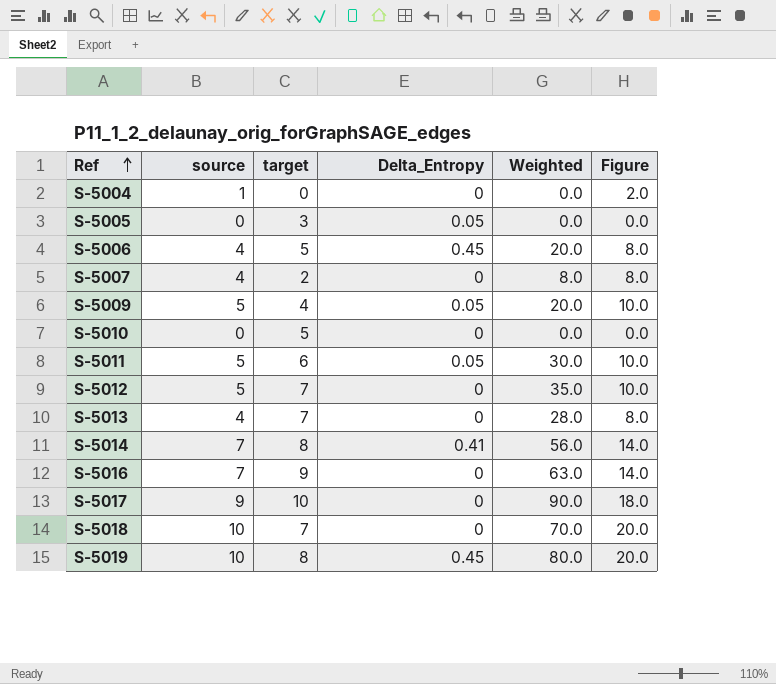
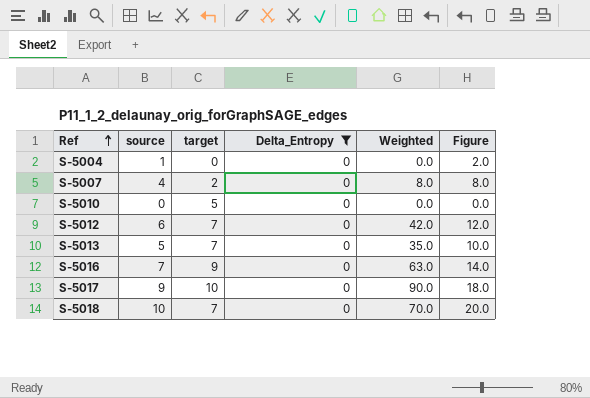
filter: none -> Delta_Entropy = 0
S-5012 | source: 5 -> 6
S-5012 | Weighted: 35.0 -> 42.0
S-5012 | Figure: 10.0 -> 12.0
S-5013 | source: 4 -> 5
S-5013 | Weighted: 28.0 -> 35.0
S-5013 | Figure: 8.0 -> 10.0

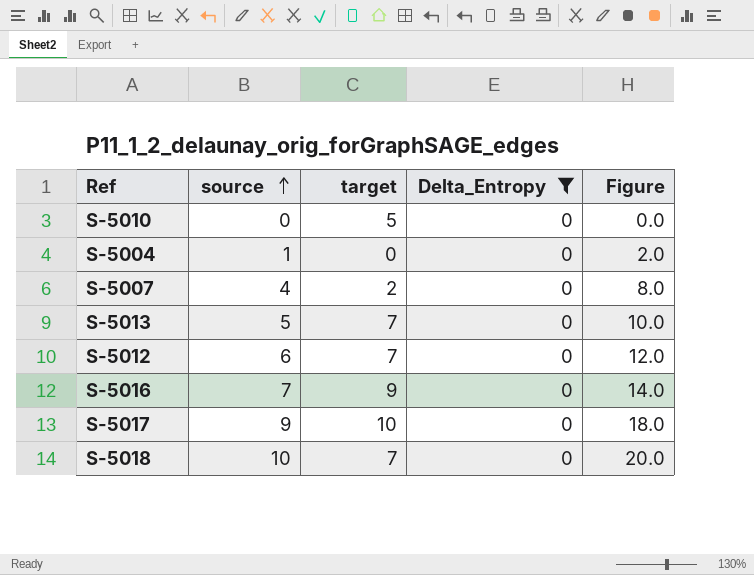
row order: Ref ascending -> source ascending
column Weighted | formula: [source] * [target] -> none

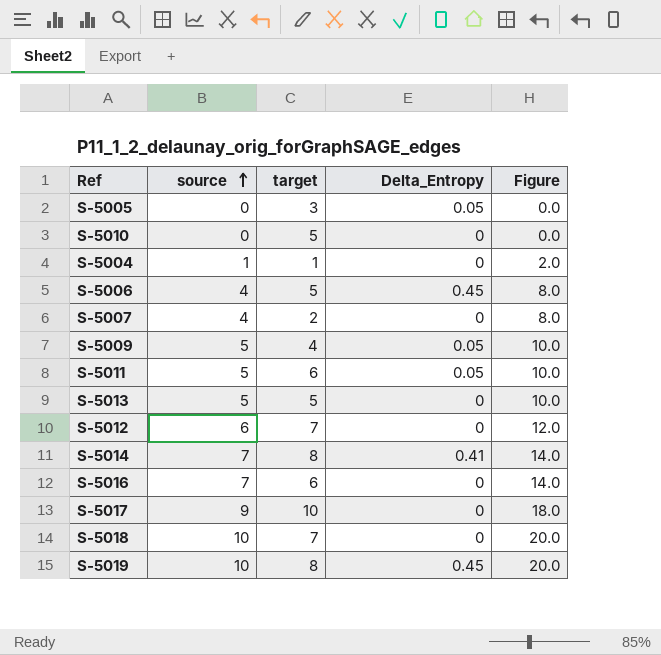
filter: Delta_Entropy = 0 -> none
S-5004 | target: 0 -> 1
S-5013 | target: 7 -> 5
S-5016 | target: 9 -> 6

